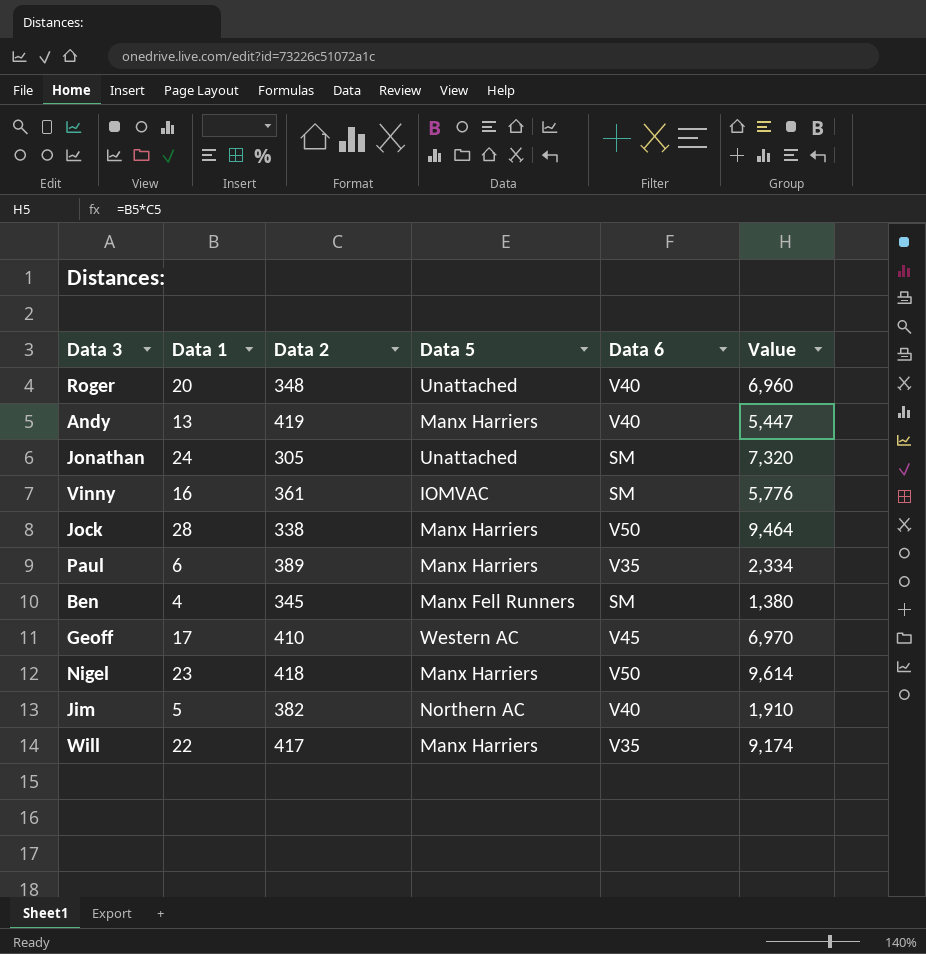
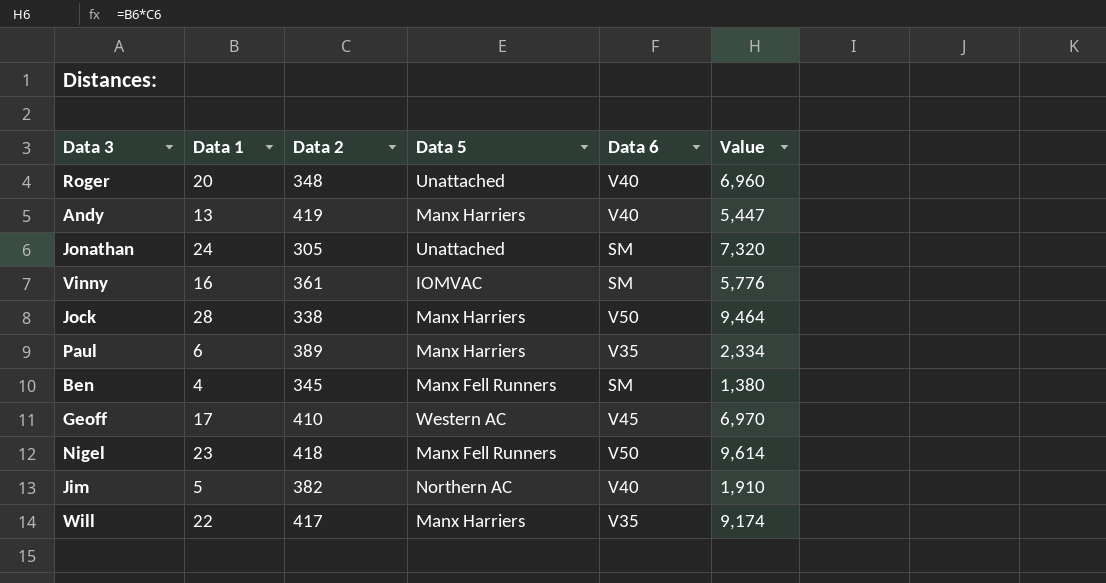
Nigel | Data 5: Manx Harriers -> Manx Fell Runners

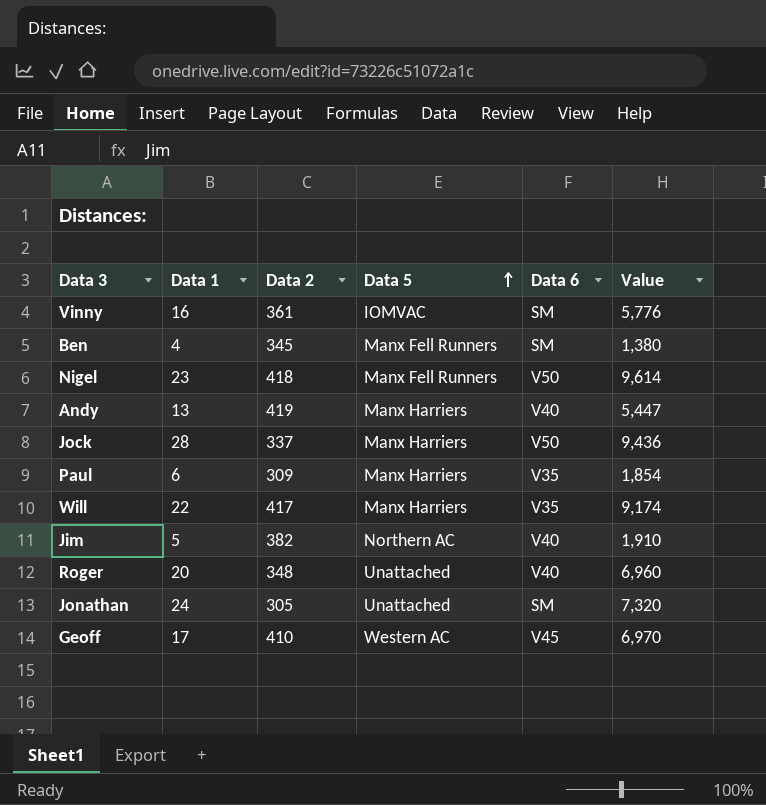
row order: none -> Data 5 ascending
Jock | Data 2: 338 -> 337
Jock | Value: 9,464 -> 9,436
Paul | Data 2: 389 -> 309
Paul | Value: 2,334 -> 1,854

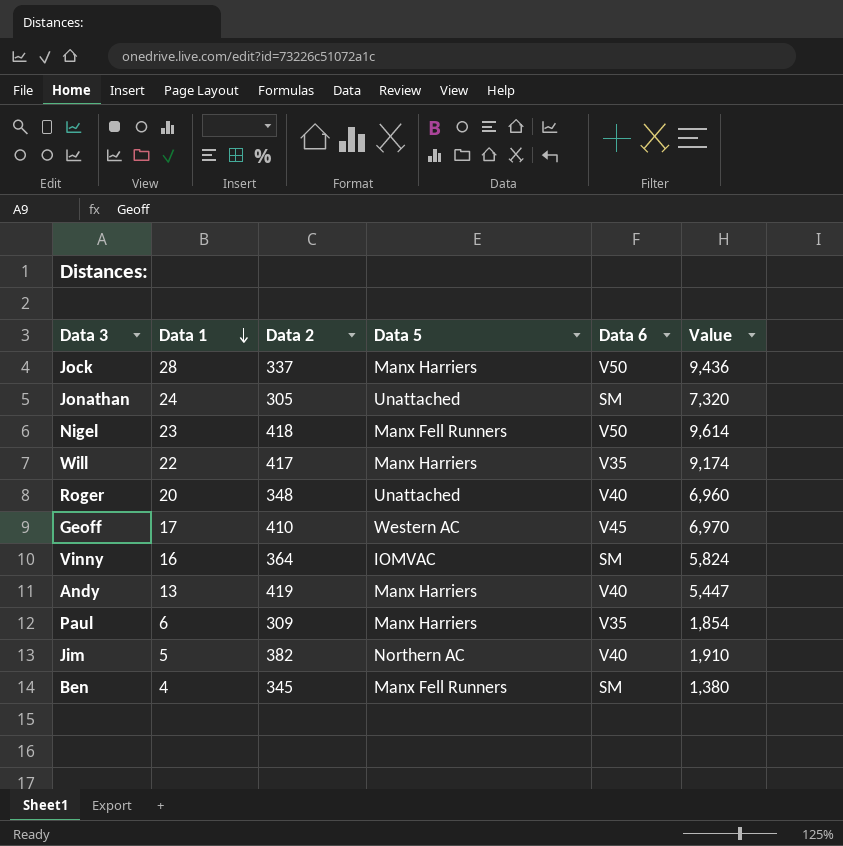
row order: Data 5 ascending -> Data 1 descending
Vinny | Data 2: 361 -> 364
Vinny | Value: 5,776 -> 5,824

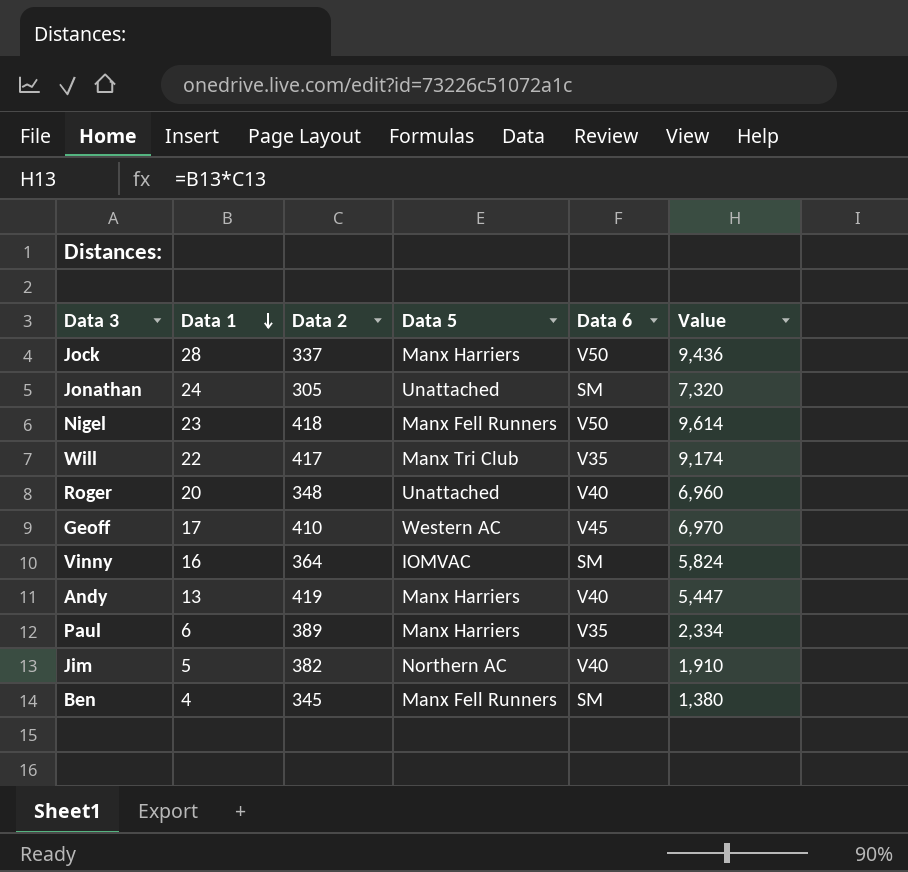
Will | Data 5: Manx Harriers -> Manx Tri Club
Paul | Data 2: 309 -> 389
Paul | Value: 1,854 -> 2,334

